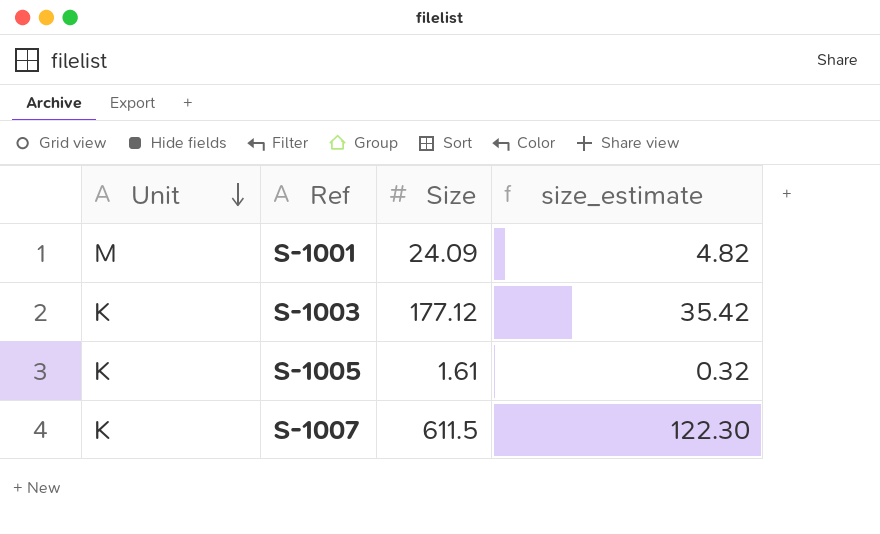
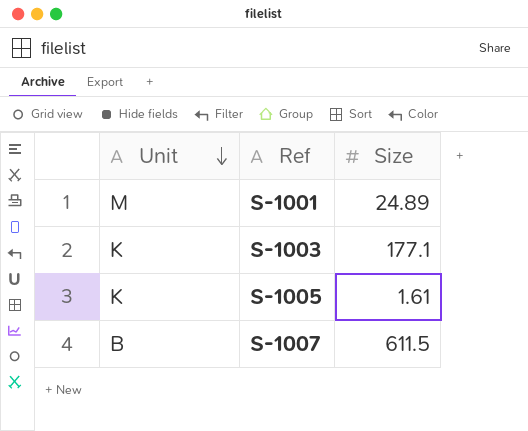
column size_estimate | formula: [Size] * 0.2 -> none
S-1001 | Size: 24.09 -> 24.89
S-1003 | Size: 177.12 -> 177.1
S-1007 | Unit: K -> B

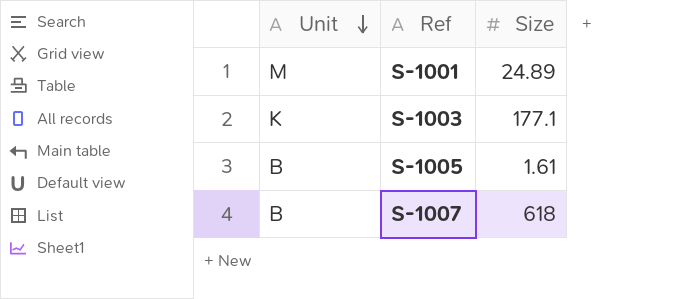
S-1005 | Unit: K -> B
S-1007 | Size: 611.5 -> 618

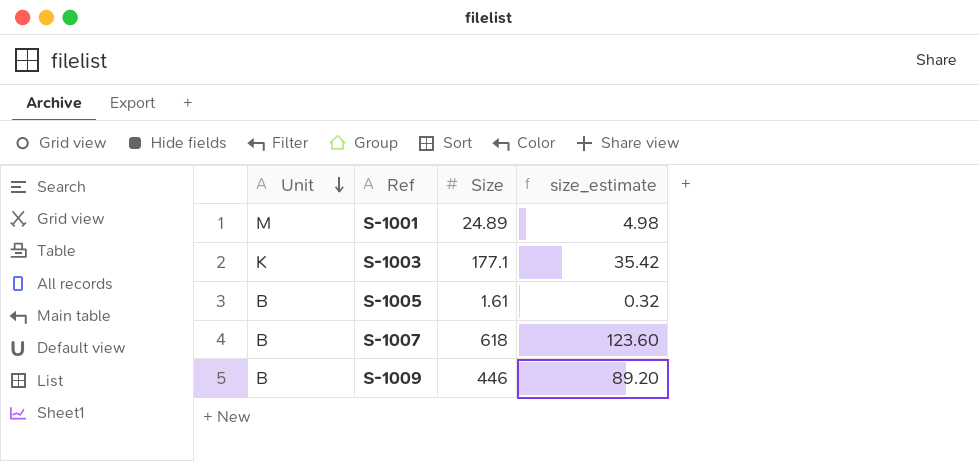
column size_estimate | formula: none -> [Size] * 0.2
row S-1009: none -> B | 446 | 89.20

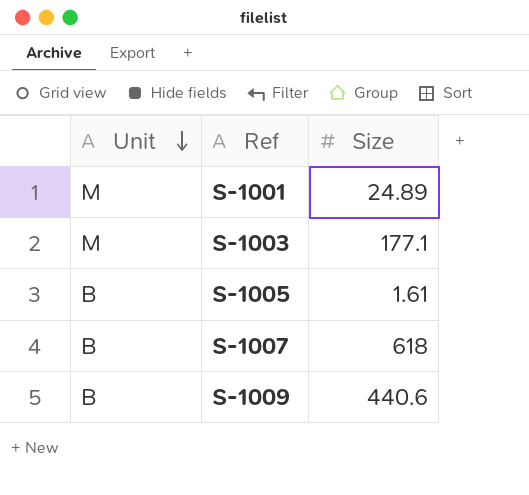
column size_estimate | formula: [Size] * 0.2 -> none
S-1003 | Unit: K -> M
S-1009 | Size: 446 -> 440.6

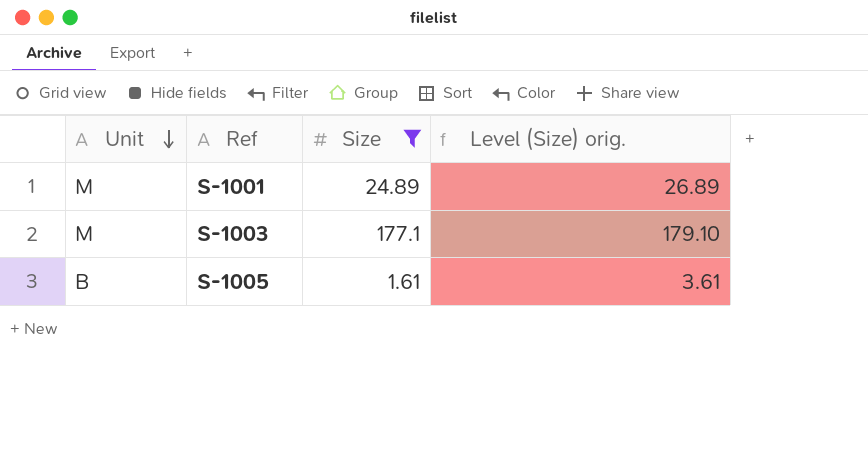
filter: none -> Size <= 177.1
column Level (Size) orig. | formula: none -> [Size] + 2

